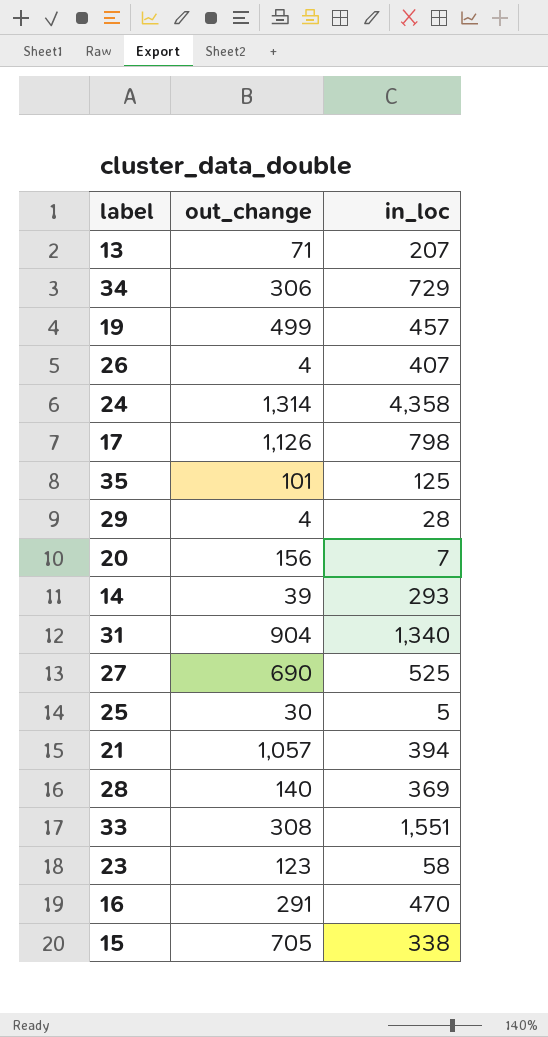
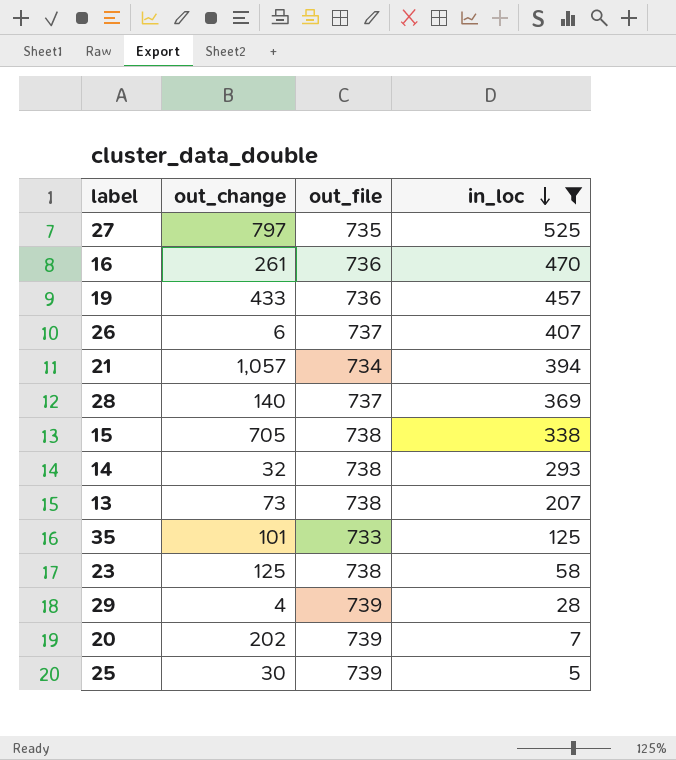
filter: none -> in_loc <= 525
row order: none -> in_loc descending
column out_file | position: none -> 3
27 | out_change: 690 -> 797
16 | out_change: 291 -> 261
19 | out_change: 499 -> 433
26 | out_change: 4 -> 6
14 | out_change: 39 -> 32
13 | out_change: 71 -> 73
23 | out_change: 123 -> 125
20 | out_change: 156 -> 202

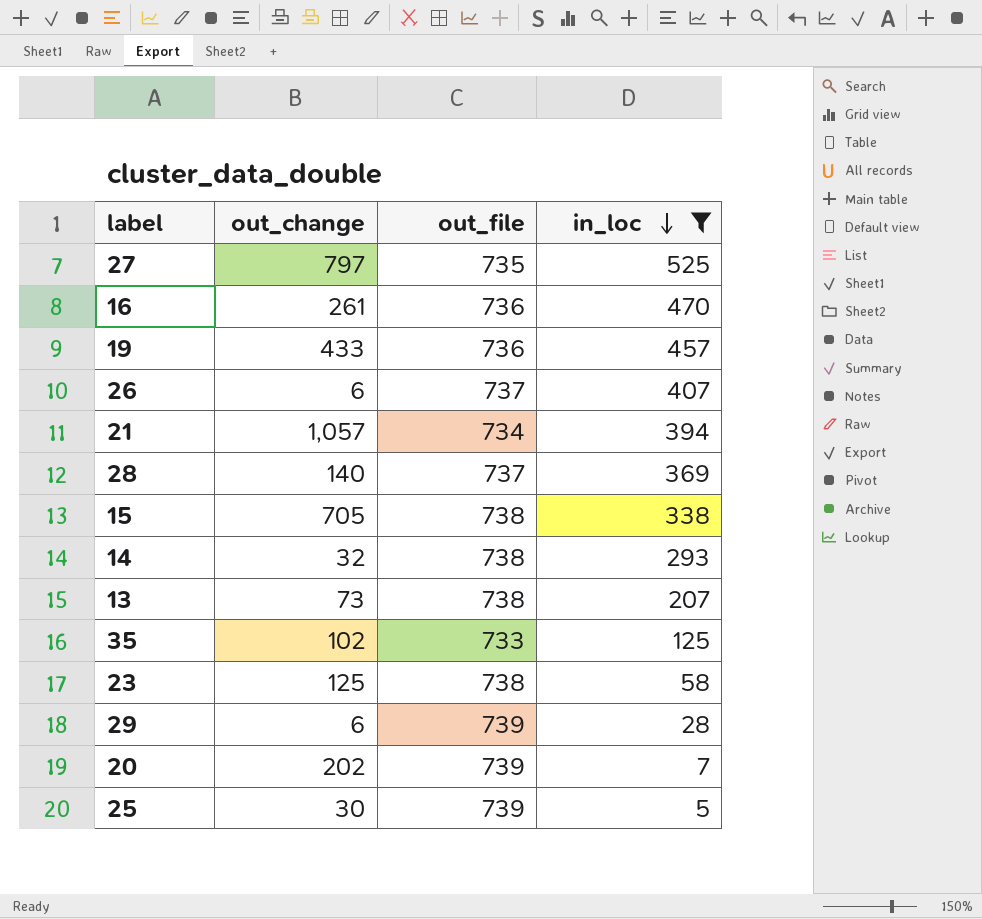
35 | out_change: 101 -> 102
29 | out_change: 4 -> 6

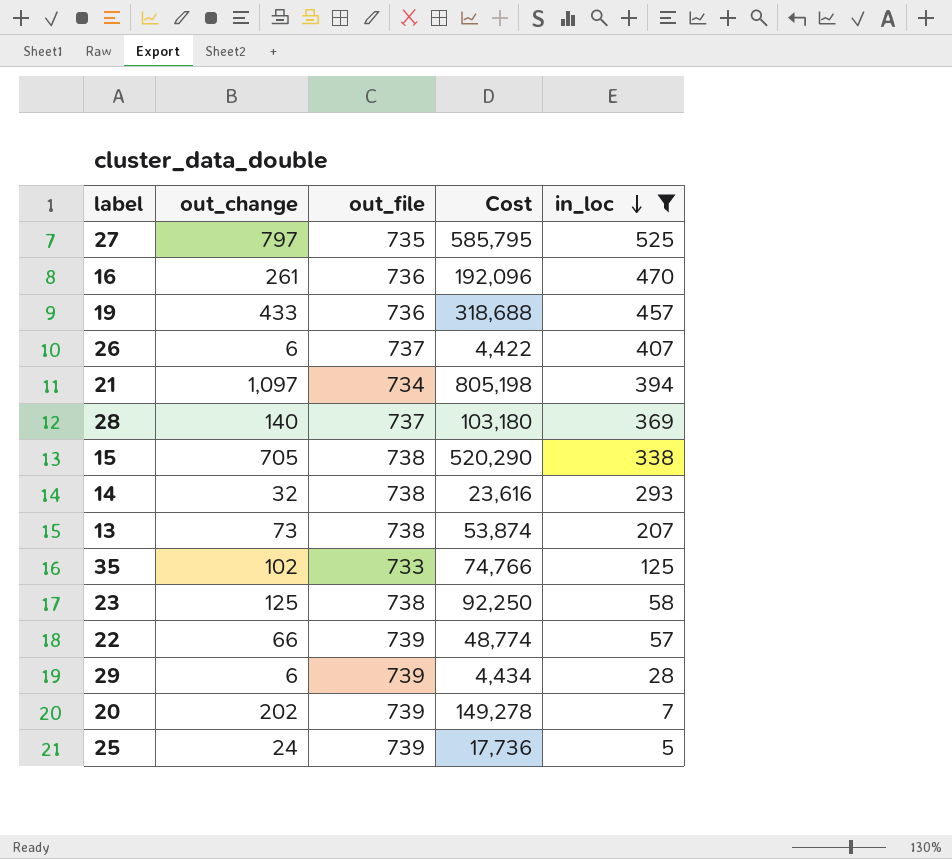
column Cost | formula: none -> [out_change] * [out_file]
21 | out_change: 1,057 -> 1,097
row 22: none -> 66 | 739 | 48,774 | 57
25 | out_change: 30 -> 24

